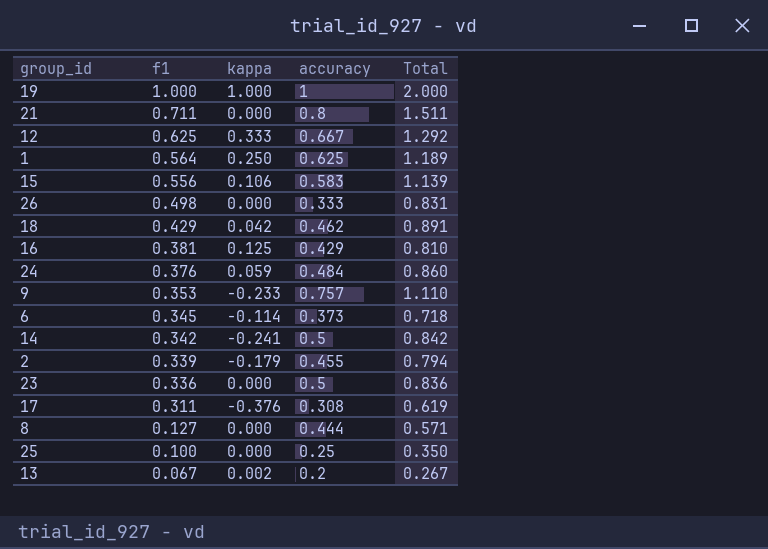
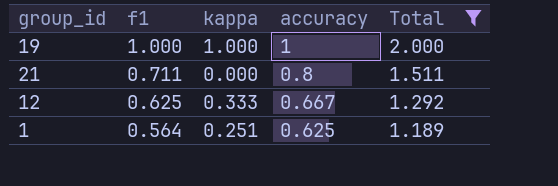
filter: none -> Total >= 1.189
1 | kappa: 0.250 -> 0.251

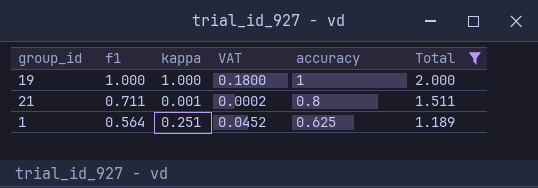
column VAT | formula: none -> [kappa] * 0.18
row 12: 0.625 | 0.333 | 0.667 | 1.292 -> none
21 | kappa: 0.000 -> 0.001

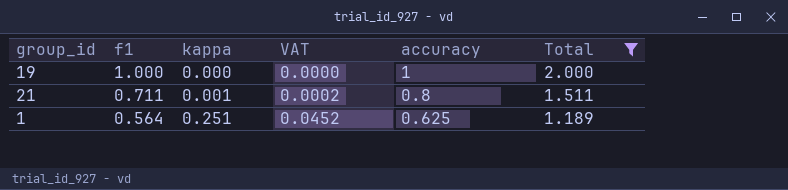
19 | kappa: 1.000 -> 0.000
19 | VAT: 0.1800 -> 0.0000

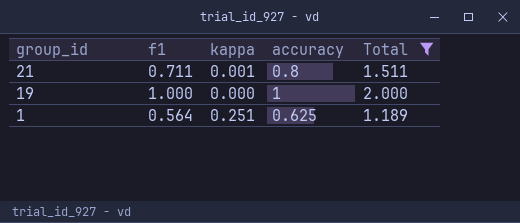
row order: f1 descending -> group_id descending
column VAT | formula: [kappa] * 0.18 -> none

